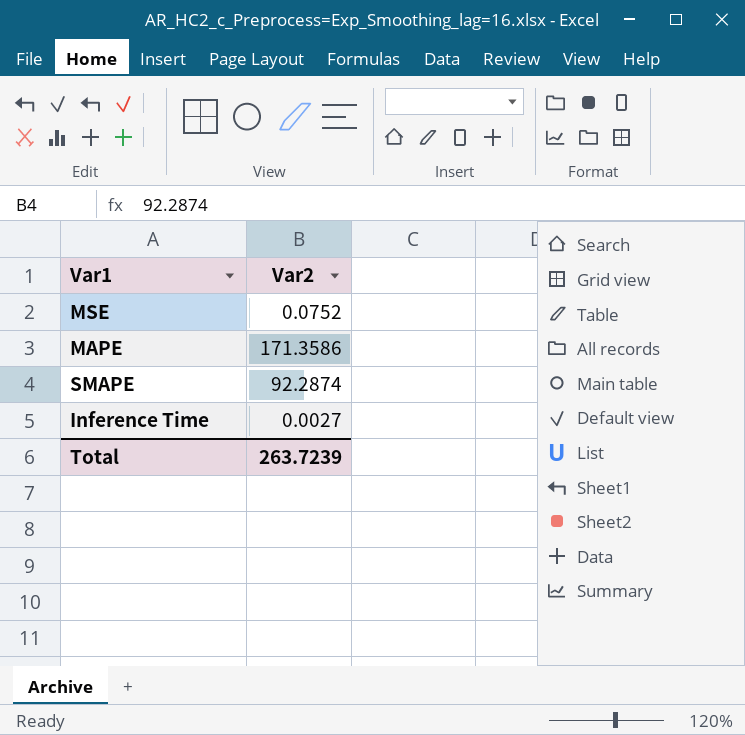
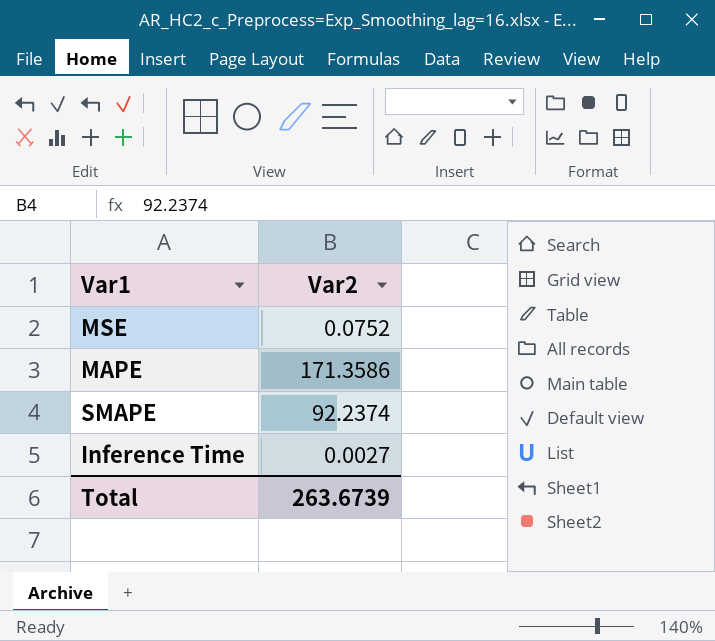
SMAPE | Var2: 92.2874 -> 92.2374
Total | Var2: 263.7239 -> 263.6739

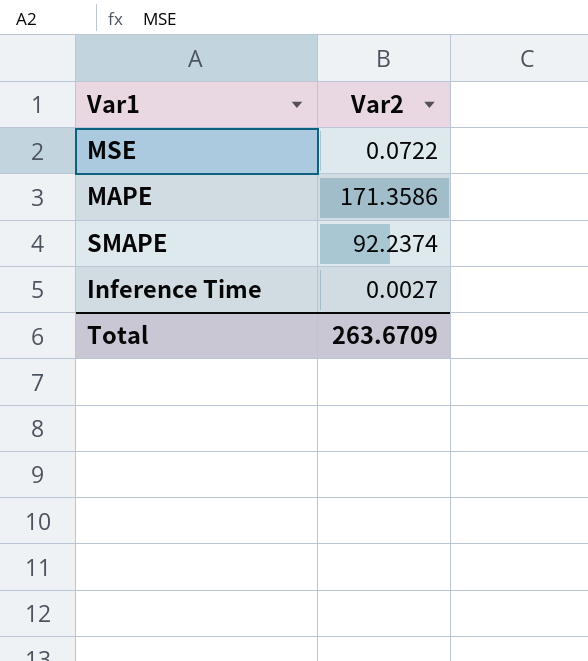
MSE | Var2: 0.0752 -> 0.0722
Total | Var2: 263.6739 -> 263.6709

